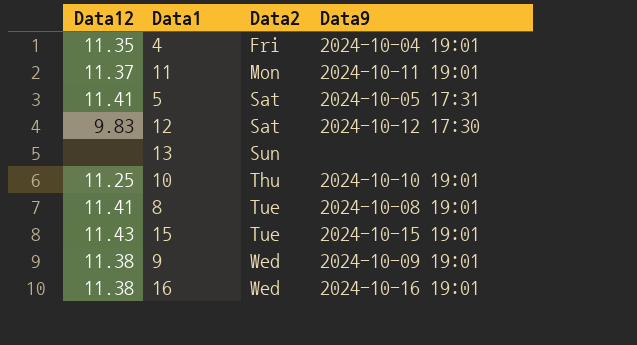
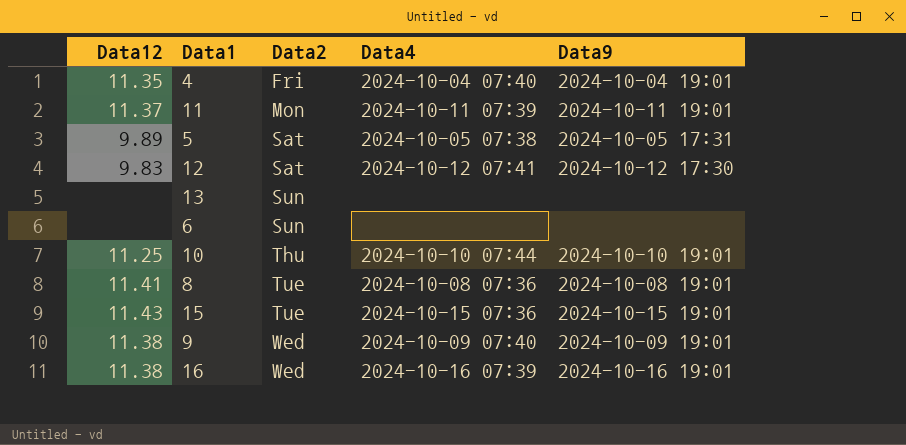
column Data4 | position: none -> 4
5 | Data12: 11.41 -> 9.89
row 6: none -> none | Sun | none | none

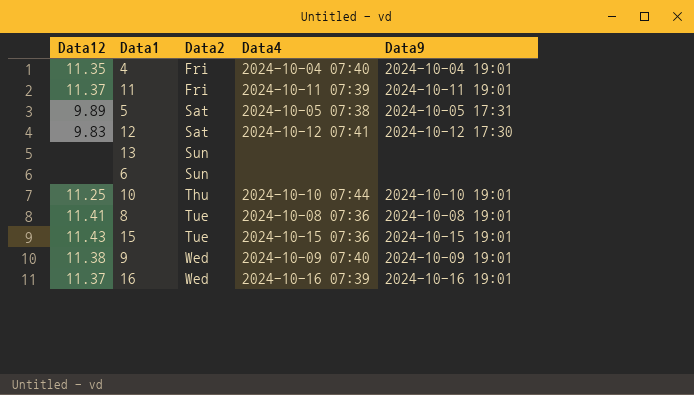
11 | Data2: Mon -> Fri
16 | Data12: 11.38 -> 11.37

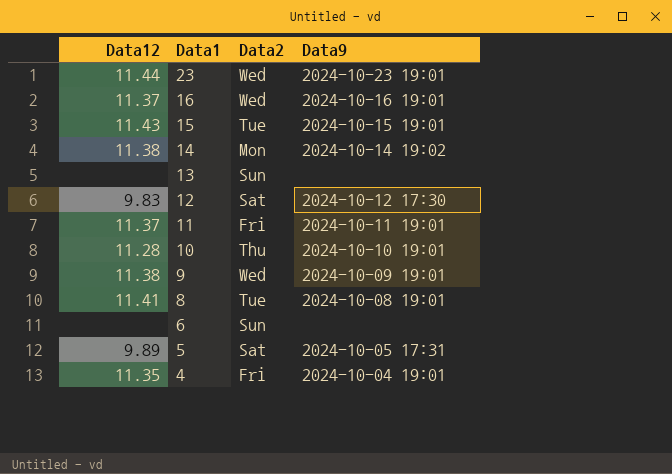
row order: Data2 ascending -> Data1 descending
column Data4 | position: 4 -> none
row 23: none -> 11.44 | Wed | 2024-10-23 19:01
row 14: none -> 11.38 | Mon | 2024-10-14 19:02
10 | Data12: 11.25 -> 11.28

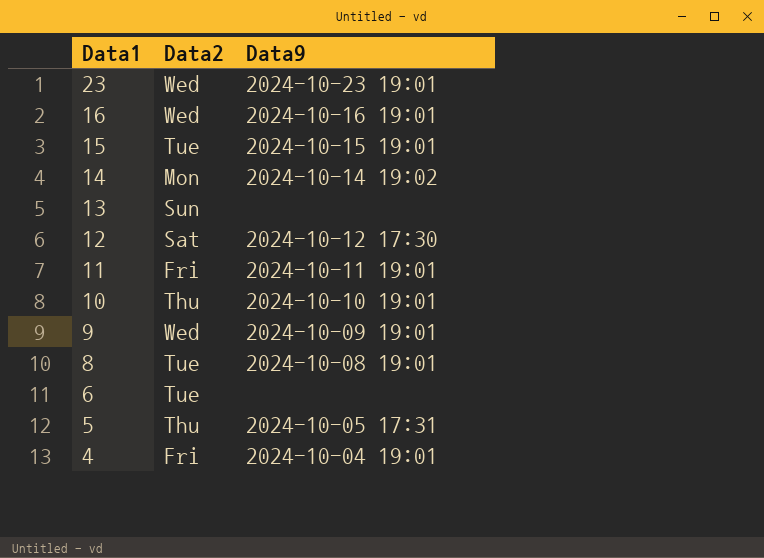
column Data12 | position: 1 -> none
6 | Data2: Sun -> Tue
5 | Data2: Sat -> Thu

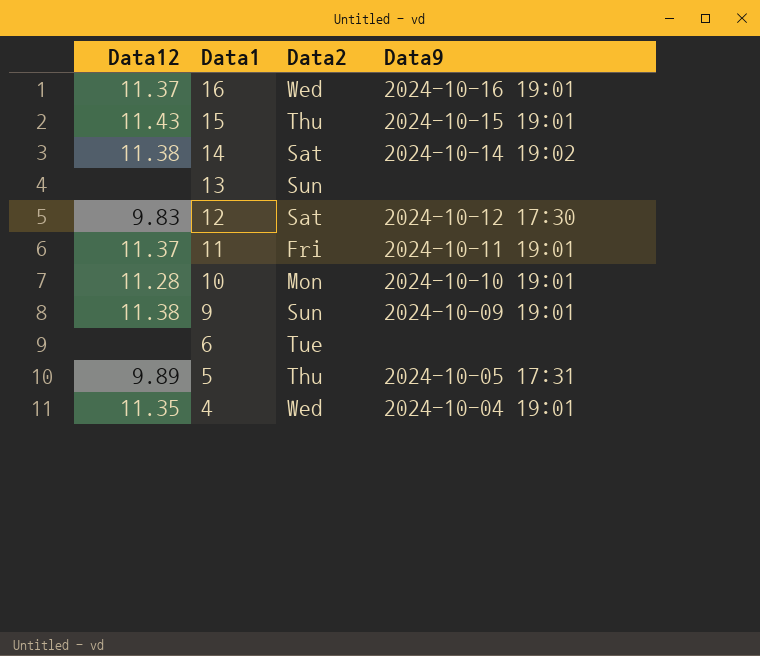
column Data12 | position: none -> 1
row 23: Wed | 2024-10-23 19:01 -> none
row 8: Tue | 2024-10-08 19:01 -> none
15 | Data2: Tue -> Thu
14 | Data2: Mon -> Sat
10 | Data2: Thu -> Mon
9 | Data2: Wed -> Sun
4 | Data2: Fri -> Wed

